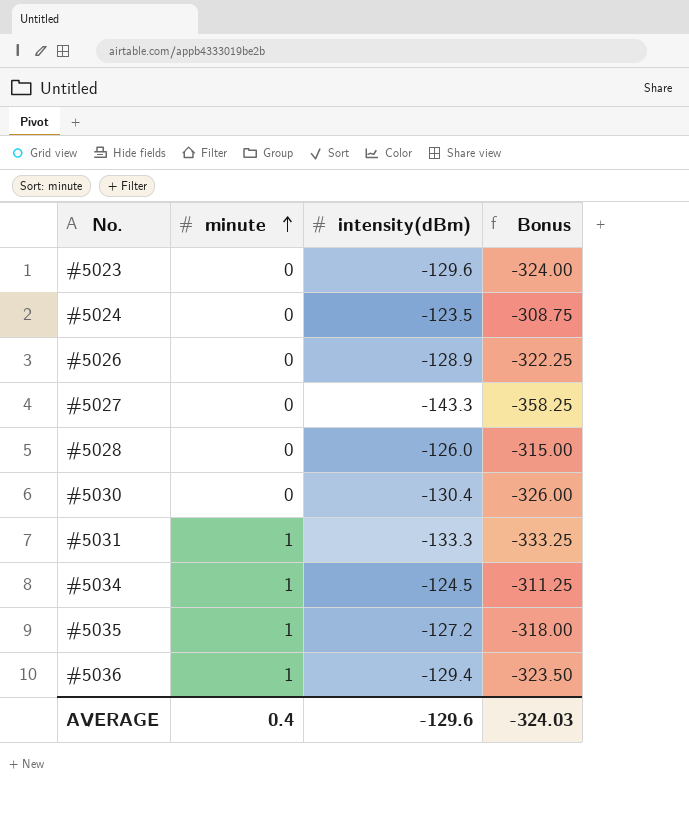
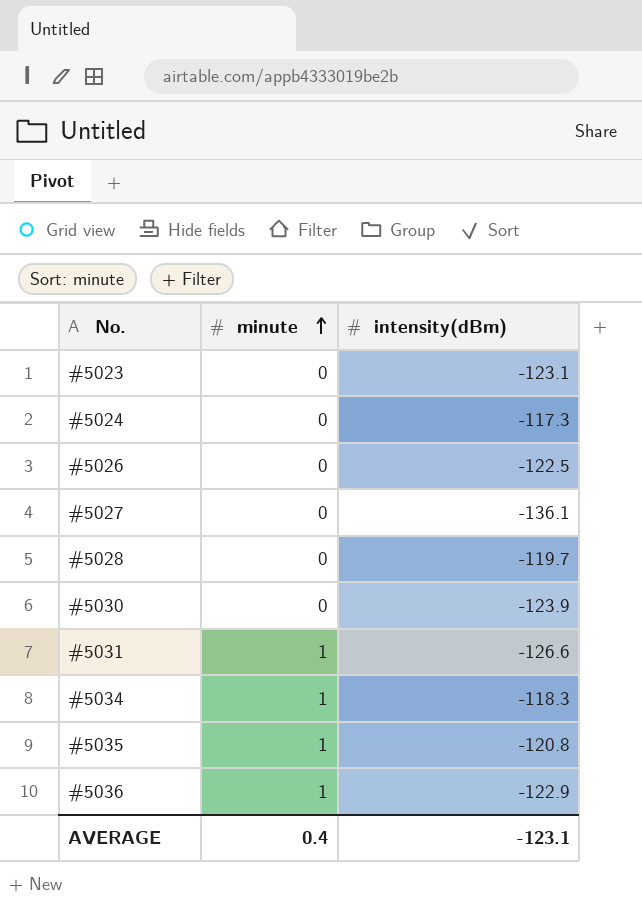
column Bonus | formula: [intensity(dBm)] * 2.5 -> none
#5023 | intensity(dBm): -129.6 -> -123.1
#5024 | intensity(dBm): -123.5 -> -117.3
#5026 | intensity(dBm): -128.9 -> -122.5
#5027 | intensity(dBm): -143.3 -> -136.1
#5028 | intensity(dBm): -126.0 -> -119.7
#5030 | intensity(dBm): -130.4 -> -123.9
#5031 | intensity(dBm): -133.3 -> -126.6
#5034 | intensity(dBm): -124.5 -> -118.3
#5035 | intensity(dBm): -127.2 -> -120.8
#5036 | intensity(dBm): -129.4 -> -122.9
AVERAGE | intensity(dBm): -129.6 -> -123.1

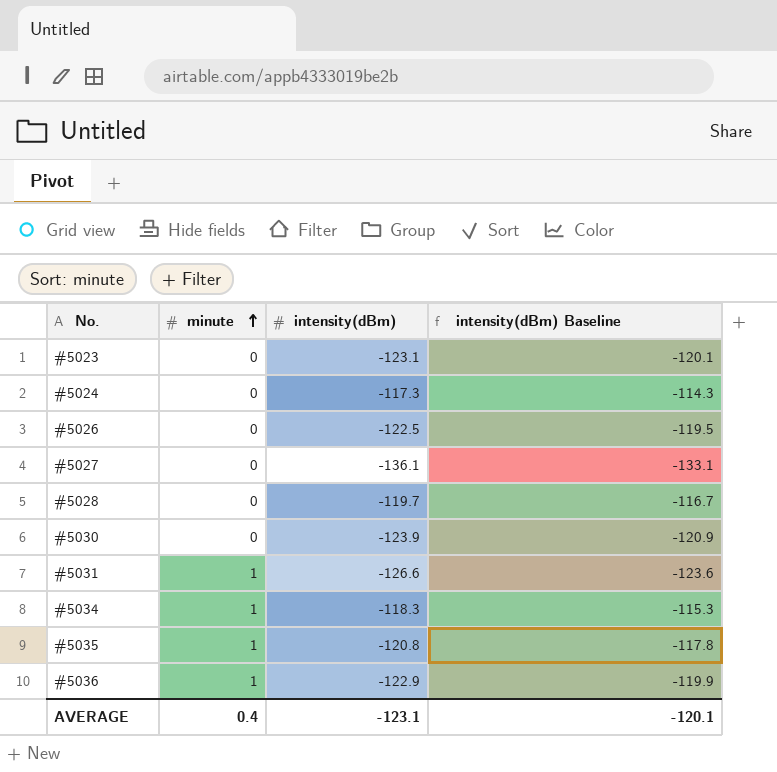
column intensity(dBm) Baseline | formula: none -> [intensity(dBm)] + 3

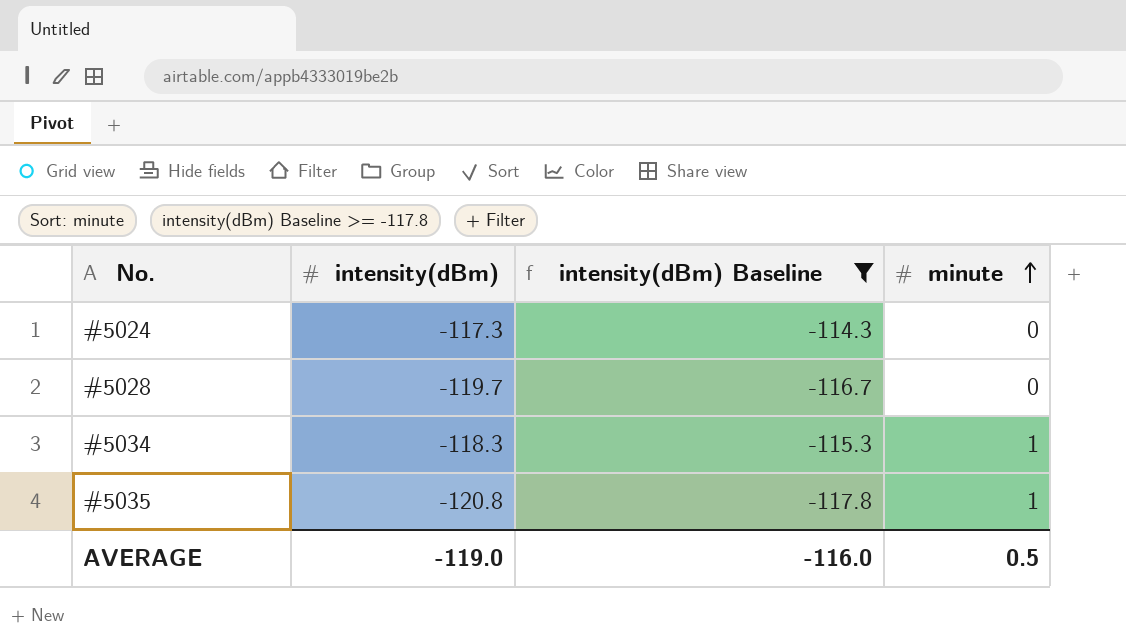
filter: none -> intensity(dBm) Baseline >= -117.8
column minute | position: 2 -> 4
AVERAGE | intensity(dBm): -123.1 -> -119.0
AVERAGE | intensity(dBm) Baseline: -120.1 -> -116.0
AVERAGE | minute: 0.4 -> 0.5

